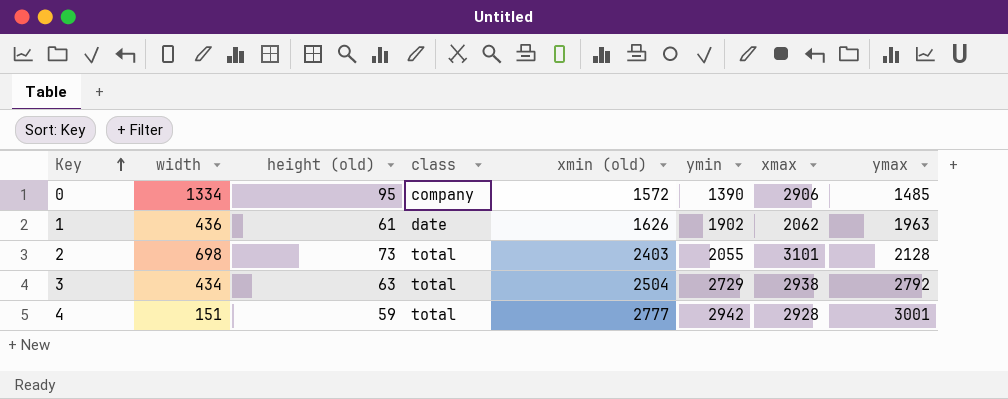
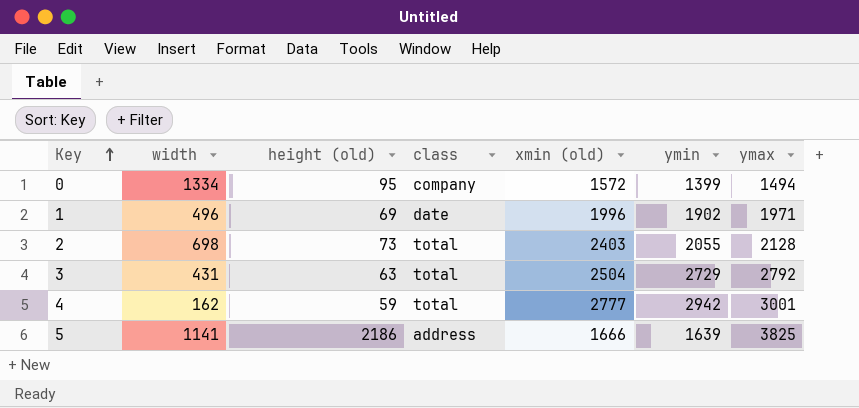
column xmax | formula: [width] + [xmin (old)] -> none
0 | ymin: 1390 -> 1399
0 | ymax: 1485 -> 1494
1 | width: 436 -> 496
1 | height (old): 61 -> 69
1 | xmin (old): 1626 -> 1996
1 | ymax: 1963 -> 1971
3 | width: 434 -> 431
4 | width: 151 -> 162
row 5: none -> 1141 | 2186 | address | 1666 | 1639 | 3825

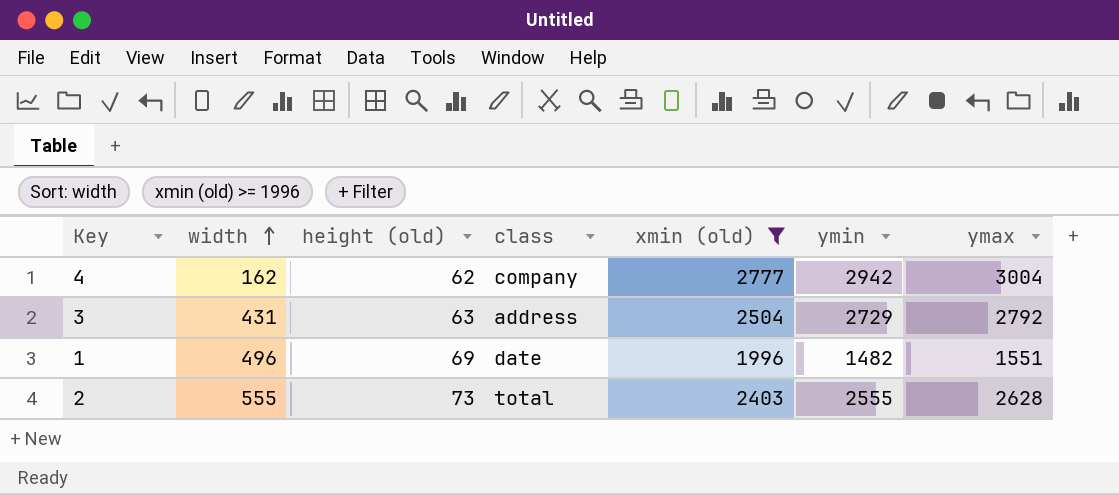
filter: none -> xmin (old) >= 1996
row order: Key ascending -> width ascending
4 | height (old): 59 -> 62
4 | class: total -> company
4 | ymax: 3001 -> 3004
3 | class: total -> address
1 | ymin: 1902 -> 1482
1 | ymax: 1971 -> 1551
2 | width: 698 -> 555
2 | ymin: 2055 -> 2555
2 | ymax: 2128 -> 2628

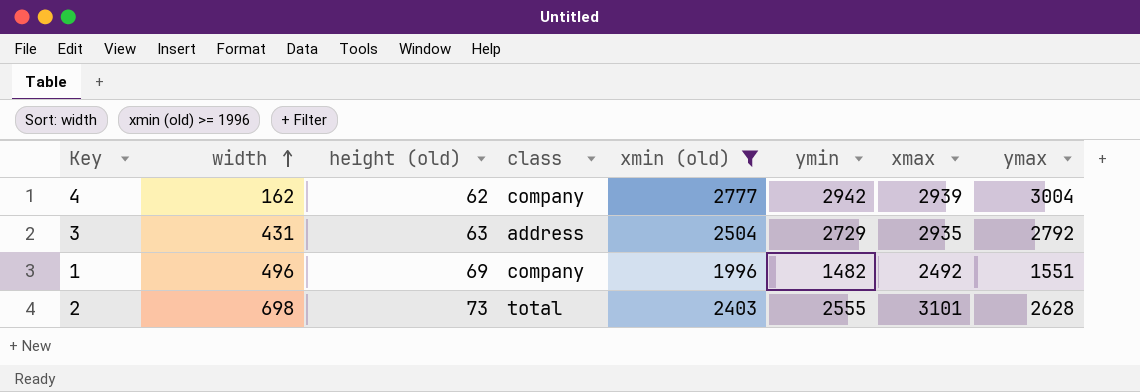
column xmax | formula: none -> [width] + [xmin (old)]
1 | class: date -> company
2 | width: 555 -> 698

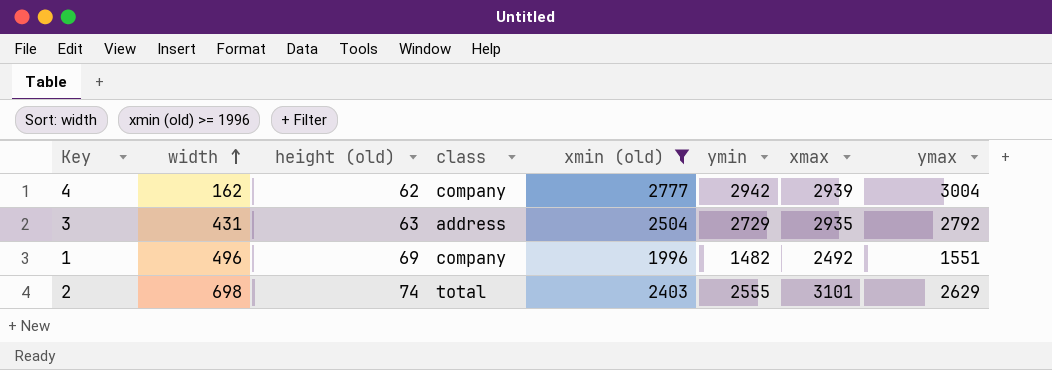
2 | height (old): 73 -> 74
2 | ymax: 2628 -> 2629

